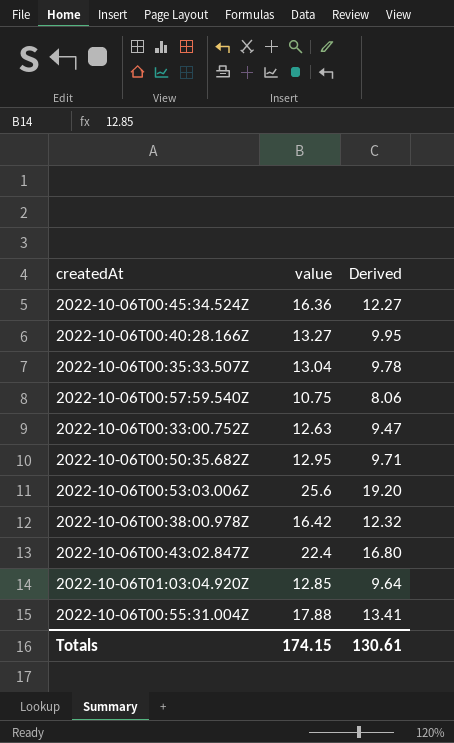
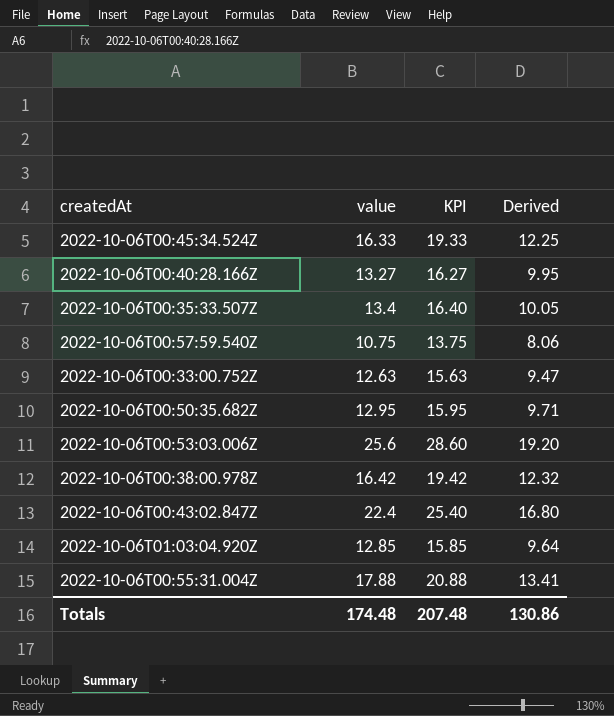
column KPI | formula: none -> [value] + 3
2022-10-06T00:45:34.524Z | value: 16.36 -> 16.33
2022-10-06T00:45:34.524Z | Derived: 12.27 -> 12.25
2022-10-06T00:35:33.507Z | value: 13.04 -> 13.4
2022-10-06T00:35:33.507Z | Derived: 9.78 -> 10.05
Totals | value: 174.15 -> 174.48
Totals | Derived: 130.61 -> 130.86

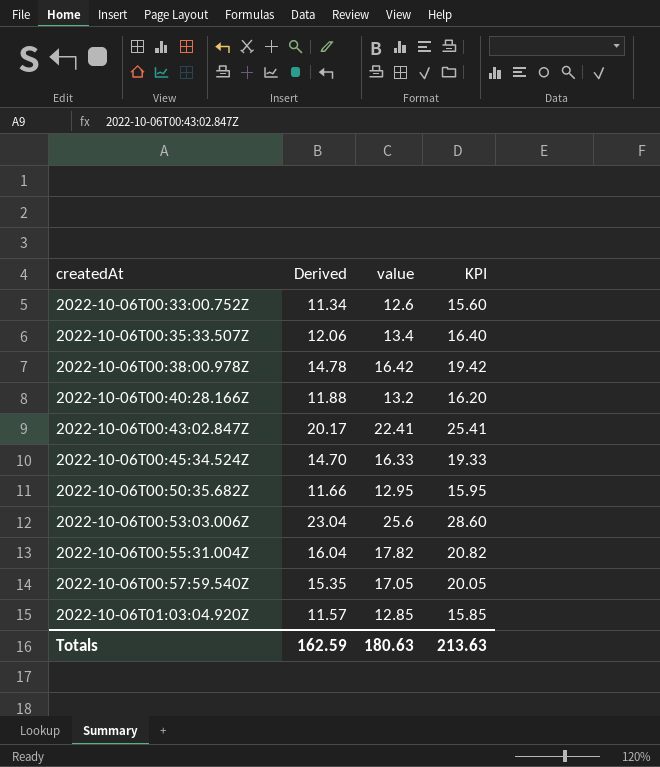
row order: none -> createdAt ascending
column Derived | formula: [value] * 0.75 -> [value] * 0.9
column Derived | position: 4 -> 2
2022-10-06T00:33:00.752Z | value: 12.63 -> 12.6
2022-10-06T00:33:00.752Z | KPI: 15.63 -> 15.60
2022-10-06T00:40:28.166Z | value: 13.27 -> 13.2
2022-10-06T00:40:28.166Z | KPI: 16.27 -> 16.20
2022-10-06T00:43:02.847Z | value: 22.4 -> 22.41
2022-10-06T00:43:02.847Z | KPI: 25.40 -> 25.41
2022-10-06T00:55:31.004Z | value: 17.88 -> 17.82
2022-10-06T00:55:31.004Z | KPI: 20.88 -> 20.82
2022-10-06T00:57:59.540Z | value: 10.75 -> 17.05
2022-10-06T00:57:59.540Z | KPI: 13.75 -> 20.05
Totals | Derived: 130.86 -> 162.59
Totals | value: 174.48 -> 180.63
Totals | KPI: 207.48 -> 213.63

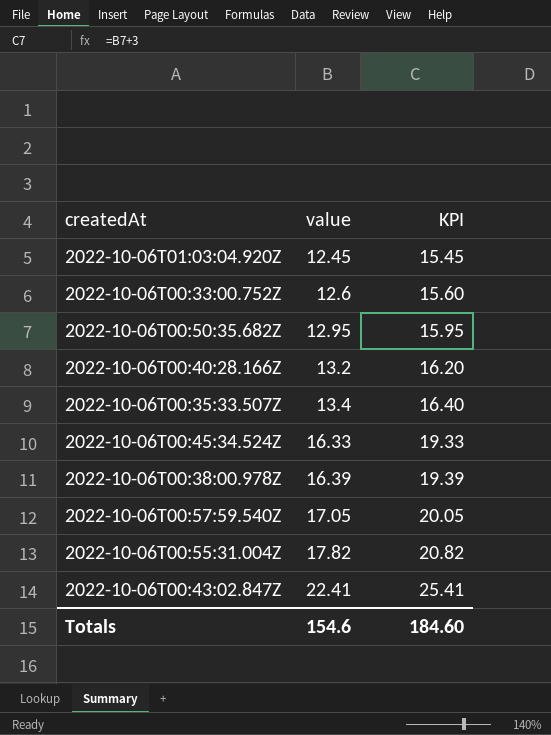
row order: createdAt ascending -> value ascending
column Derived | formula: [value] * 0.9 -> none
row 2022-10-06T00:53:03.006Z: 23.04 | 25.6 | 28.60 -> none
2022-10-06T01:03:04.920Z | value: 12.85 -> 12.45
2022-10-06T01:03:04.920Z | KPI: 15.85 -> 15.45
2022-10-06T00:38:00.978Z | value: 16.42 -> 16.39
2022-10-06T00:38:00.978Z | KPI: 19.42 -> 19.39
Totals | value: 180.63 -> 154.6
Totals | KPI: 213.63 -> 184.60

